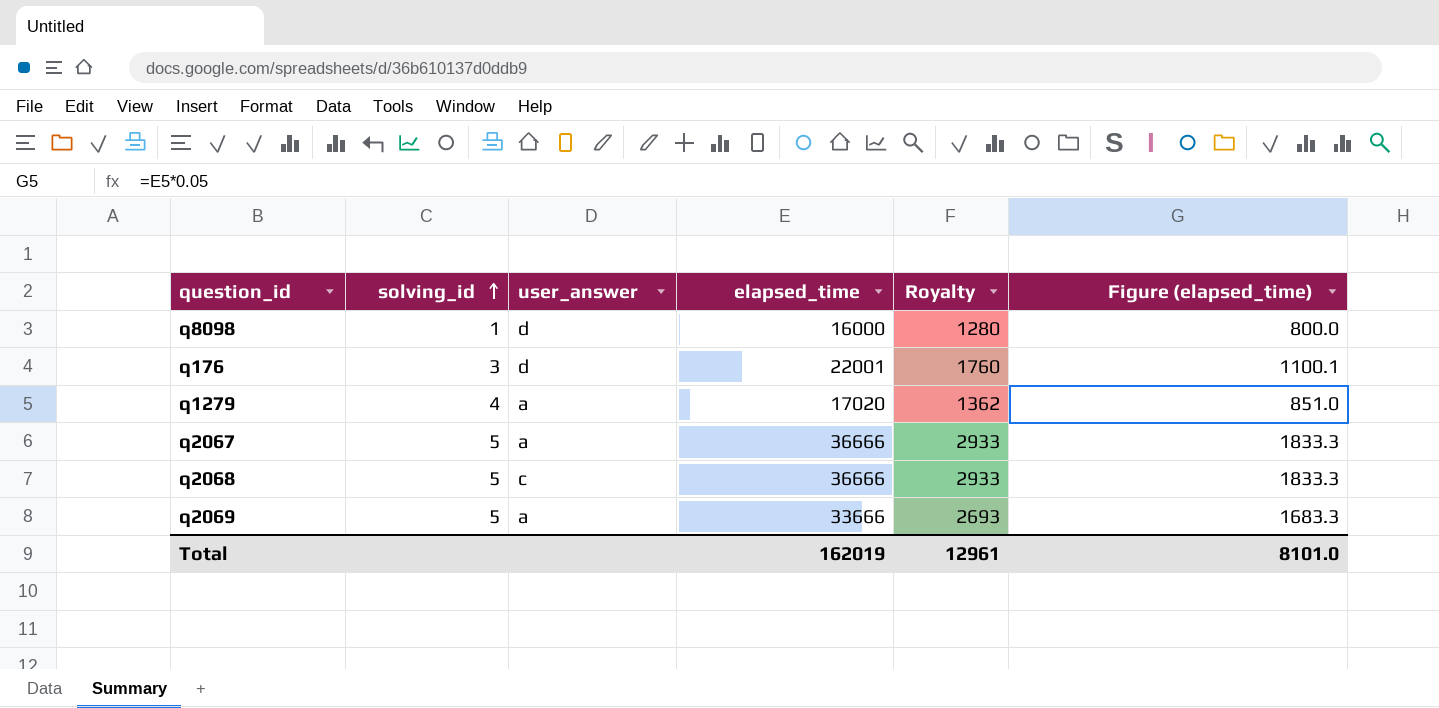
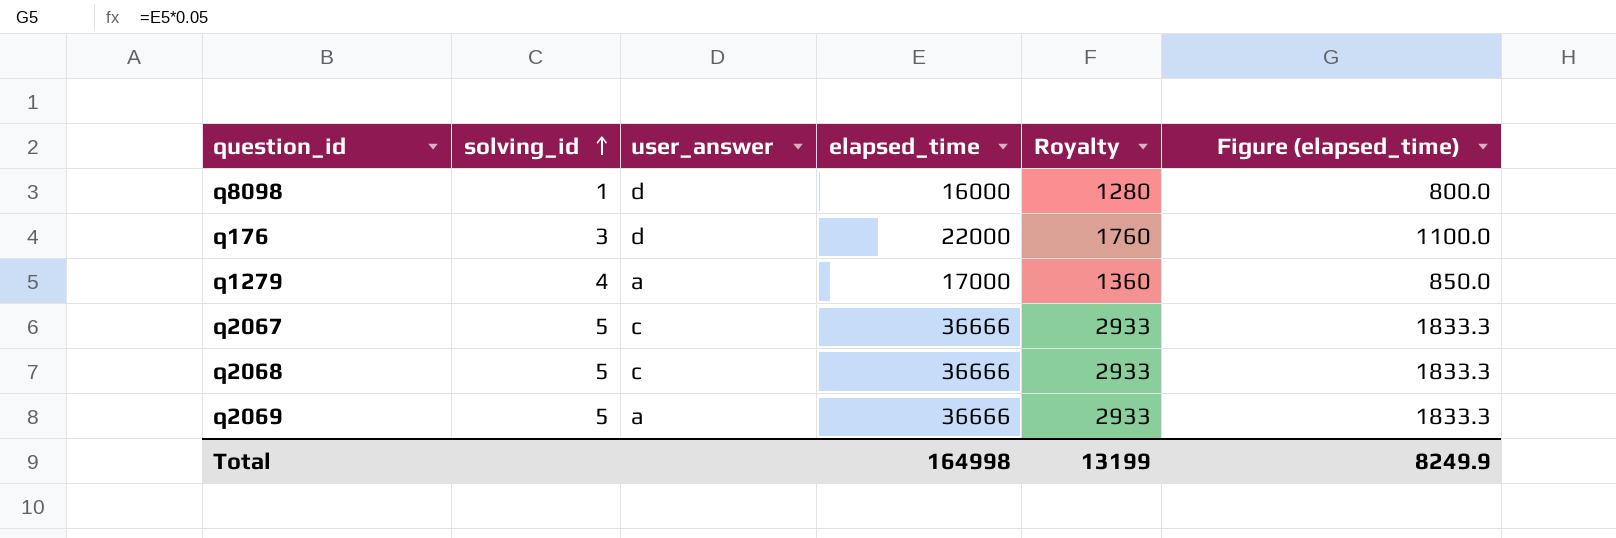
q176 | elapsed_time: 22001 -> 22000
q176 | Figure (elapsed_time): 1100.1 -> 1100.0
q1279 | elapsed_time: 17020 -> 17000
q1279 | Royalty: 1362 -> 1360
q1279 | Figure (elapsed_time): 851.0 -> 850.0
q2067 | user_answer: a -> c
q2069 | elapsed_time: 33666 -> 36666
q2069 | Royalty: 2693 -> 2933
q2069 | Figure (elapsed_time): 1683.3 -> 1833.3
Total | elapsed_time: 162019 -> 164998
Total | Royalty: 12961 -> 13199
Total | Figure (elapsed_time): 8101.0 -> 8249.9

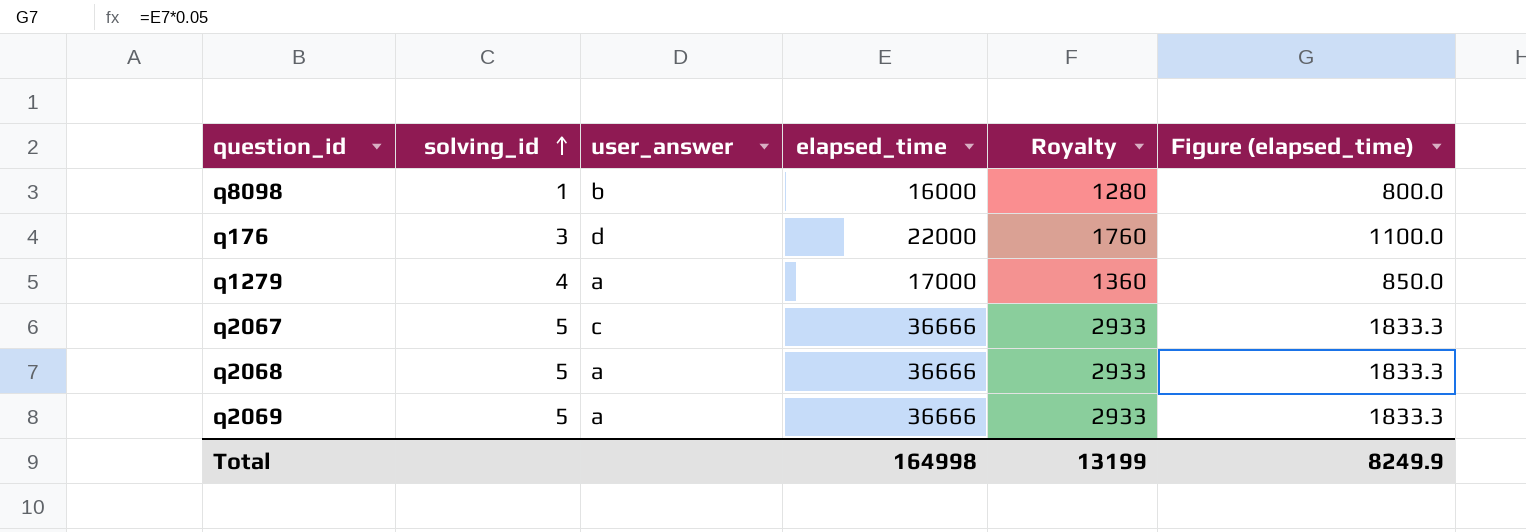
q8098 | user_answer: d -> b
q2068 | user_answer: c -> a

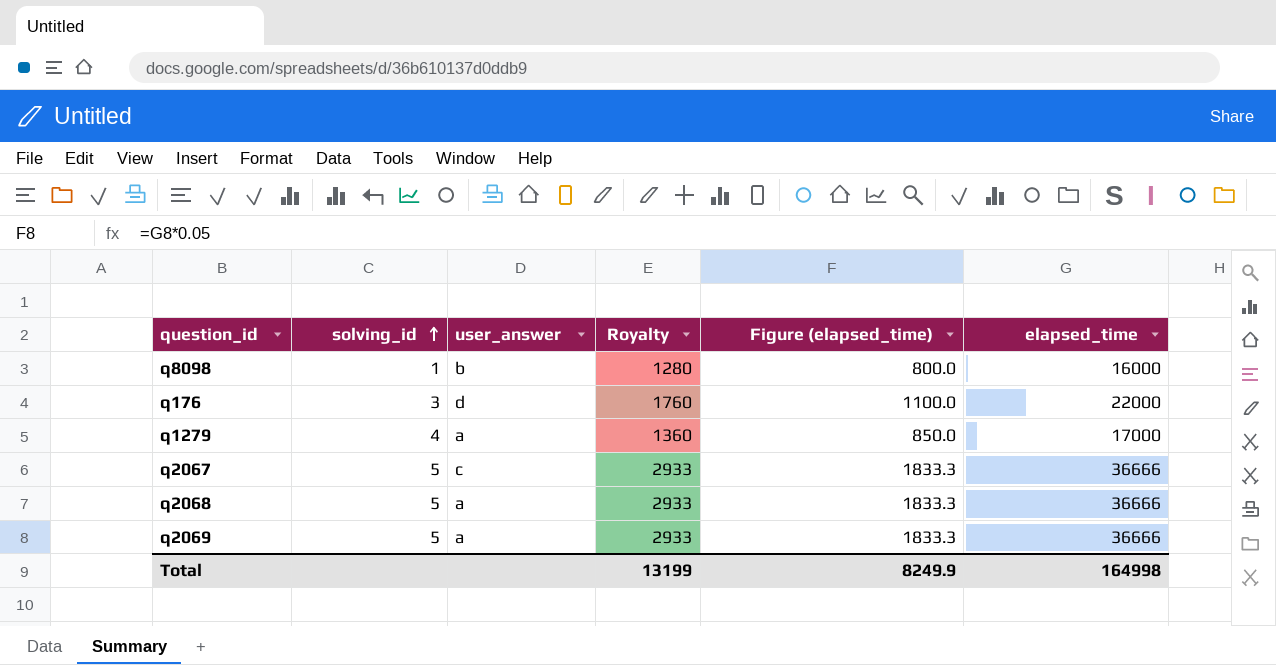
column elapsed_time | position: 4 -> 6

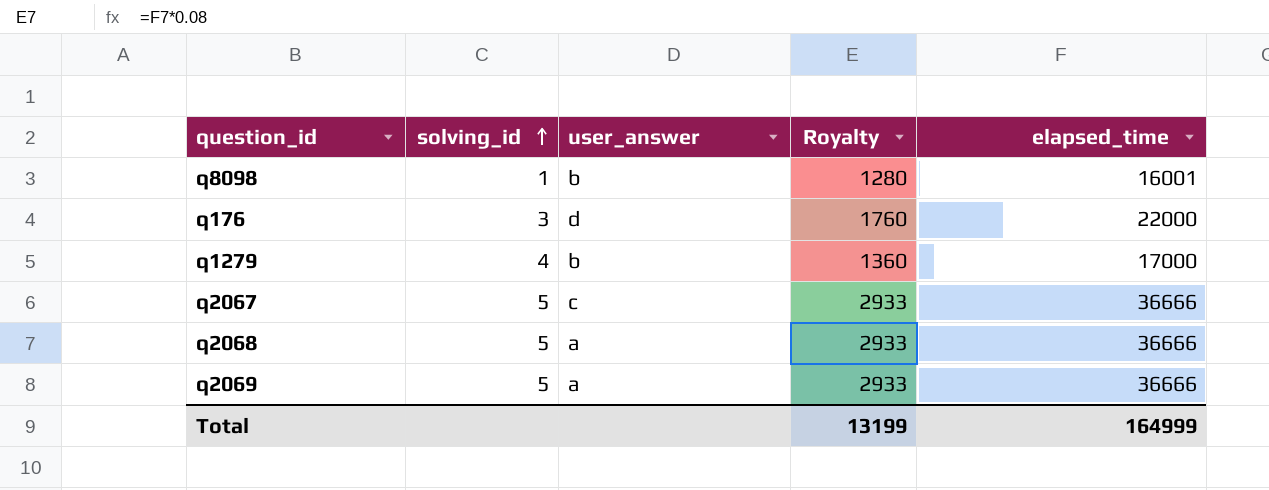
column Figure (elapsed_time) | formula: [elapsed_time] * 0.05 -> none
q8098 | elapsed_time: 16000 -> 16001
q1279 | user_answer: a -> b
Total | elapsed_time: 164998 -> 164999

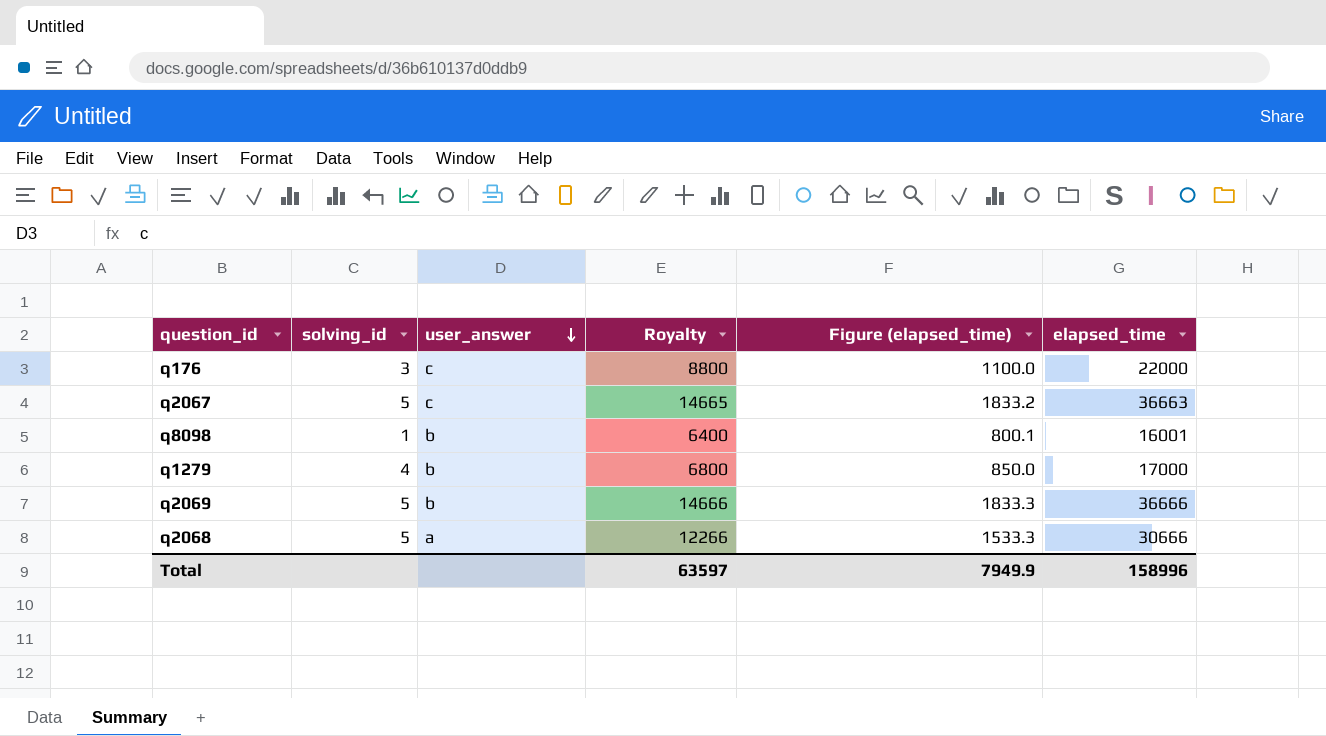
row order: solving_id ascending -> user_answer descending
column Royalty | formula: [elapsed_time] * 0.08 -> [elapsed_time] * 0.4
column Figure (elapsed_time) | formula: none -> [elapsed_time] * 0.05
q176 | user_answer: d -> c
q2067 | elapsed_time: 36666 -> 36663
q2069 | user_answer: a -> b
q2068 | elapsed_time: 36666 -> 30666
Total | Royalty: 13199 -> 63597
Total | elapsed_time: 164999 -> 158996

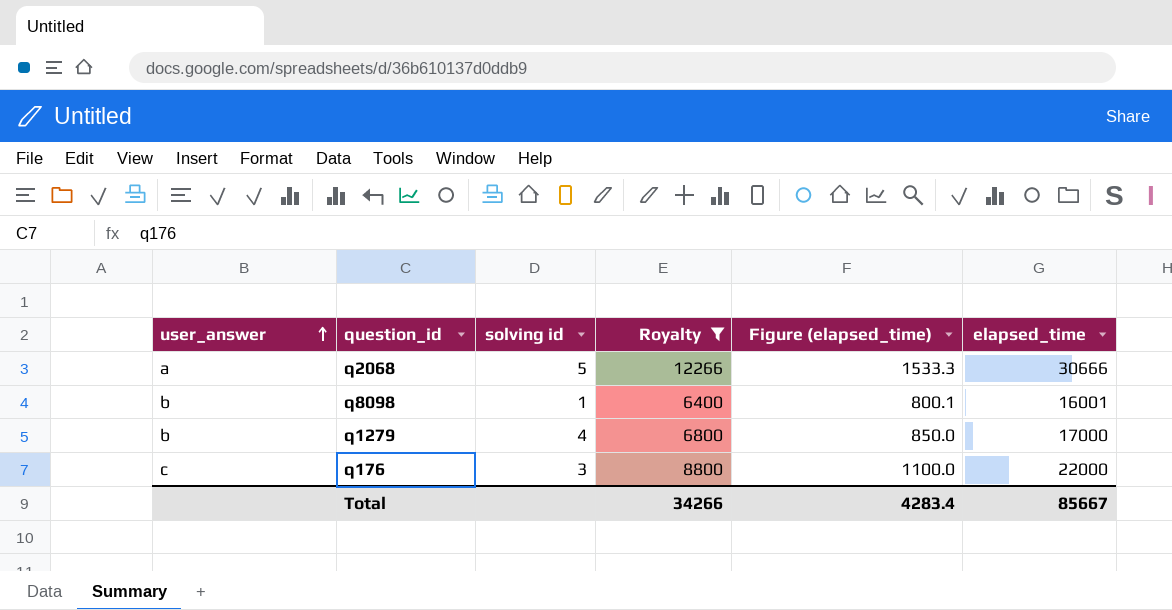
filter: none -> Royalty <= 12266
row order: user_answer descending -> user_answer ascending
column user_answer | position: 3 -> 1
column name: solving_id -> solving id
Total | Royalty: 63597 -> 34266
Total | Figure (elapsed_time): 7949.9 -> 4283.4
Total | elapsed_time: 158996 -> 85667

